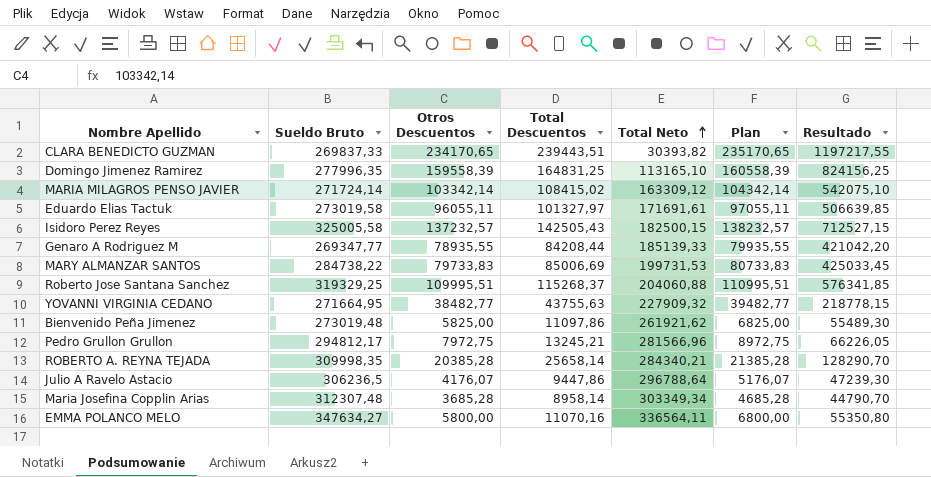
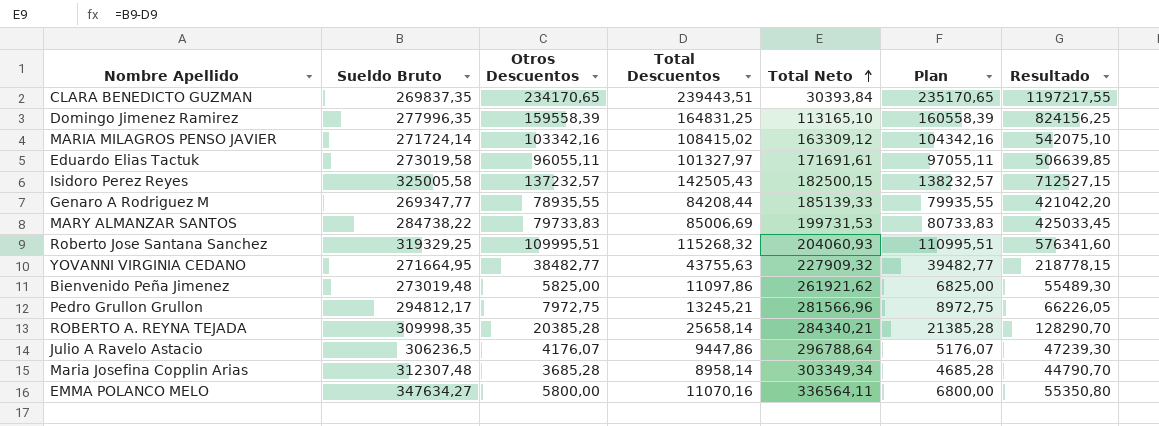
CLARA BENEDICTO GUZMAN | Sueldo Bruto: 269837,33 -> 269837,35
CLARA BENEDICTO GUZMAN | Total Neto: 30393,82 -> 30393,84
MARIA MILAGROS PENSO JAVIER | Otros Descuentos: 103342,14 -> 103342,16
MARIA MILAGROS PENSO JAVIER | Plan: 104342,14 -> 104342,16
Roberto Jose Santana Sanchez | Total Descuentos: 115268,37 -> 115268,32
Roberto Jose Santana Sanchez | Total Neto: 204060,88 -> 204060,93
Roberto Jose Santana Sanchez | Resultado: 576341,85 -> 576341,60

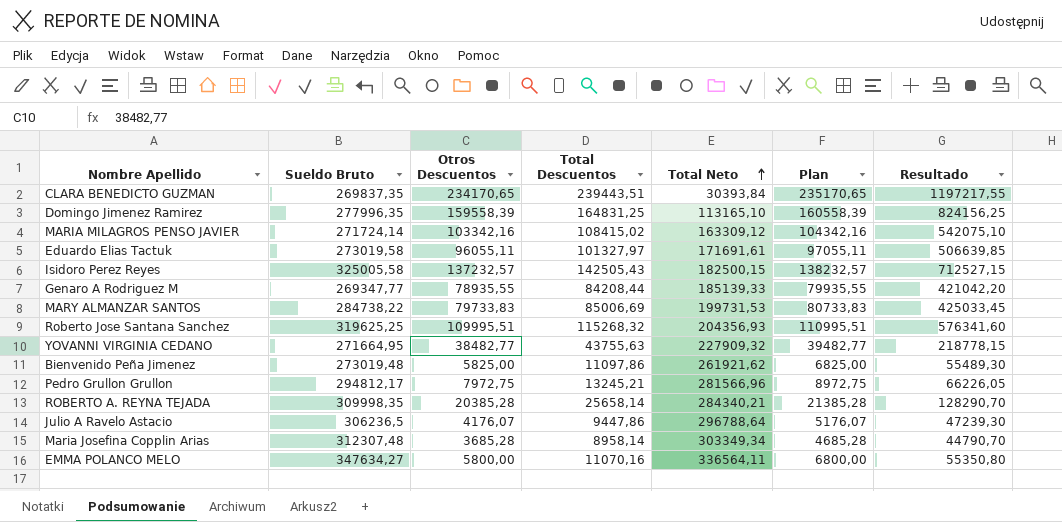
Roberto Jose Santana Sanchez | Sueldo Bruto: 319329,25 -> 319625,25
Roberto Jose Santana Sanchez | Total Neto: 204060,93 -> 204356,93

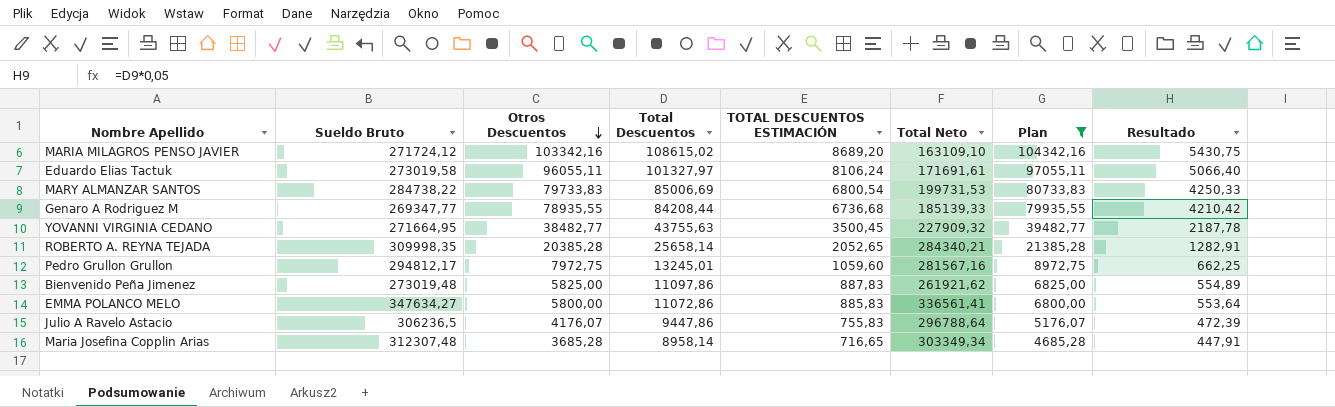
filter: none -> Plan <= 104342,16
row order: Total Neto ascending -> Otros Descuentos descending
column TOTAL DESCUENTOS ESTIMACIÓN | formula: none -> [Total Descuentos] * 0,08
column Resultado | formula: [Total Descuentos] * 5 -> [Total Descuentos] * 0,05
MARIA MILAGROS PENSO JAVIER | Sueldo Bruto: 271724,14 -> 271724,12
MARIA MILAGROS PENSO JAVIER | Total Descuentos: 108415,02 -> 108615,02
MARIA MILAGROS PENSO JAVIER | Total Neto: 163309,12 -> 163109,10
Pedro Grullon Grullon | Total Descuentos: 13245,21 -> 13245,01
Pedro Grullon Grullon | Total Neto: 281566,96 -> 281567,16
EMMA POLANCO MELO | Total Descuentos: 11070,16 -> 11072,86
EMMA POLANCO MELO | Total Neto: 336564,11 -> 336561,41

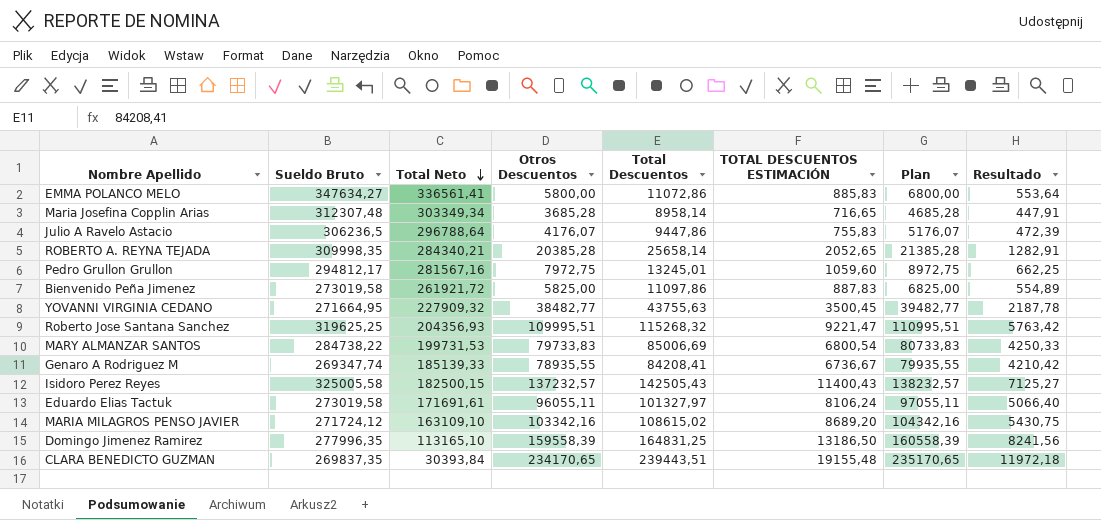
filter: Plan <= 104342,16 -> none
row order: Otros Descuentos descending -> Total Neto descending
column Total Neto | position: 6 -> 3
Bienvenido Peña Jimenez | Sueldo Bruto: 273019,48 -> 273019,58
Bienvenido Peña Jimenez | Total Neto: 261921,62 -> 261921,72
Genaro A Rodriguez M | Sueldo Bruto: 269347,77 -> 269347,74
Genaro A Rodriguez M | Total Descuentos: 84208,44 -> 84208,41
Genaro A Rodriguez M | TOTAL DESCUENTOS ESTIMACIÓN: 6736,68 -> 6736,67

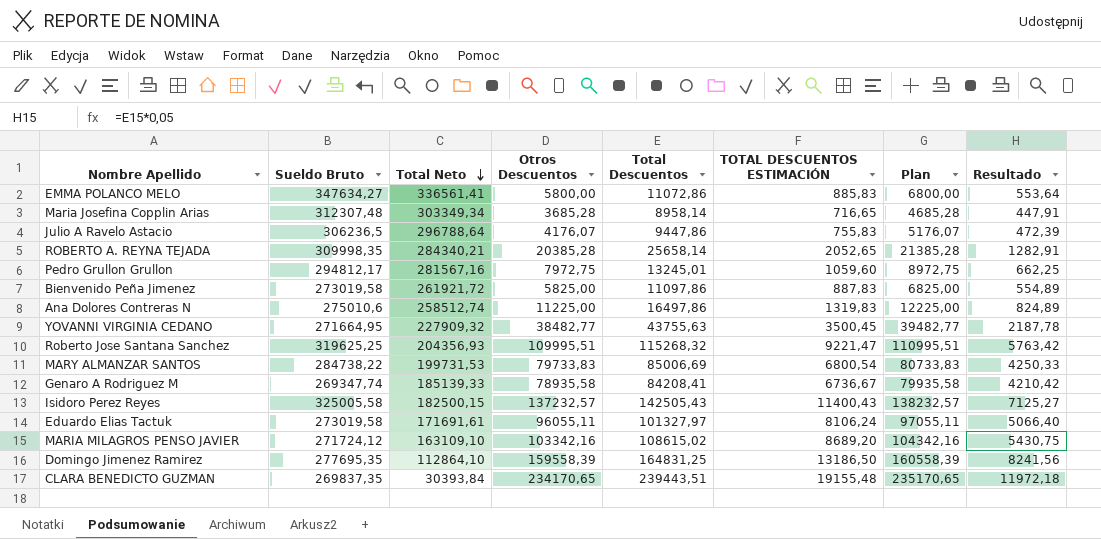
row Ana Dolores Contreras N: none -> 275010,6 | 258512,74 | 11225,00 | 16497,86 | 1319,83 | 12225,00 | 824,89
Genaro A Rodriguez M | Otros Descuentos: 78935,55 -> 78935,58
Genaro A Rodriguez M | Plan: 79935,55 -> 79935,58
Domingo Jimenez Ramirez | Sueldo Bruto: 277996,35 -> 277695,35
Domingo Jimenez Ramirez | Total Neto: 113165,10 -> 112864,10

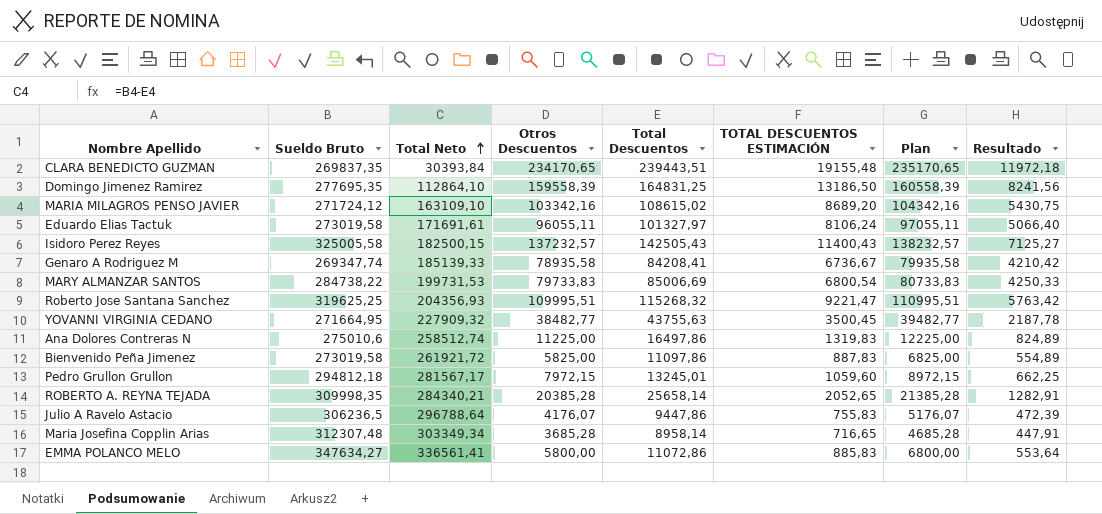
row order: Total Neto descending -> Total Neto ascending
Pedro Grullon Grullon | Sueldo Bruto: 294812,17 -> 294812,18
Pedro Grullon Grullon | Total Neto: 281567,16 -> 281567,17
Pedro Grullon Grullon | Otros Descuentos: 7972,75 -> 7972,15
Pedro Grullon Grullon | Plan: 8972,75 -> 8972,15

